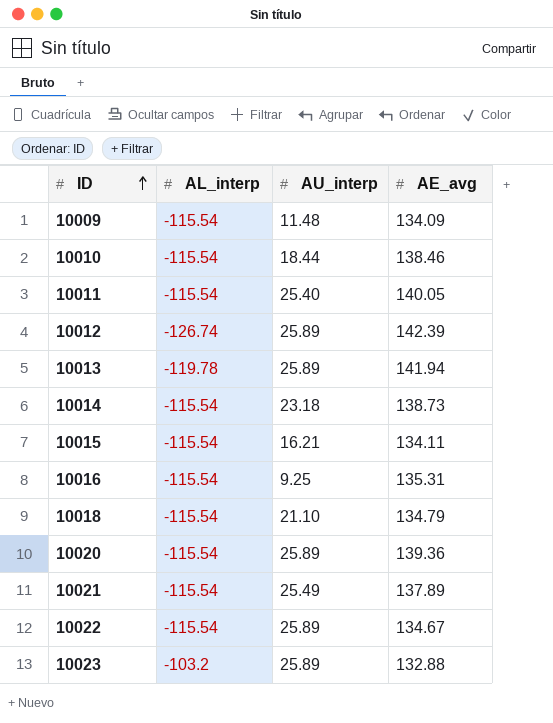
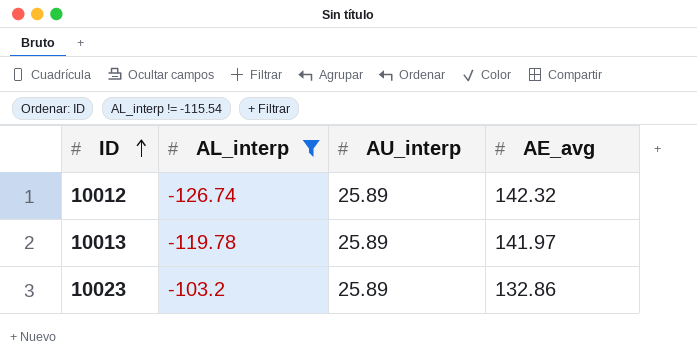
filter: none -> AL_interp != -115.54
10012 | AE_avg: 142.39 -> 142.32
10013 | AE_avg: 141.94 -> 141.97
10023 | AE_avg: 132.88 -> 132.86

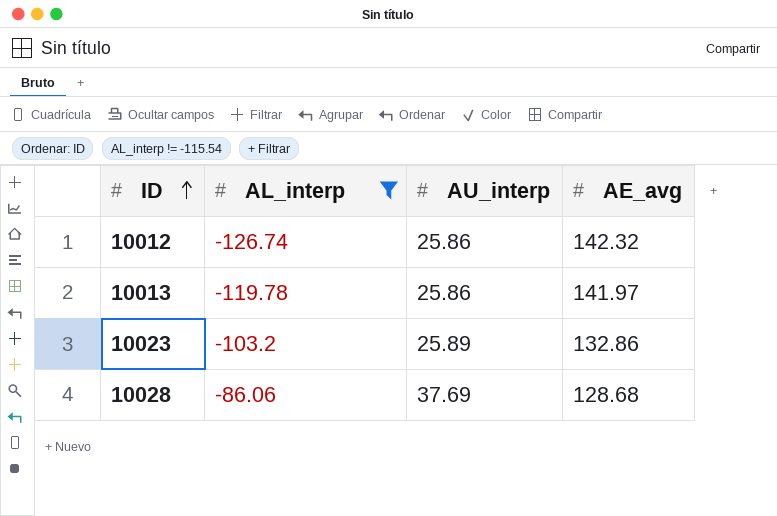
10012 | AU_interp: 25.89 -> 25.86
10013 | AU_interp: 25.89 -> 25.86
row 10028: none -> -86.06 | 37.69 | 128.68

